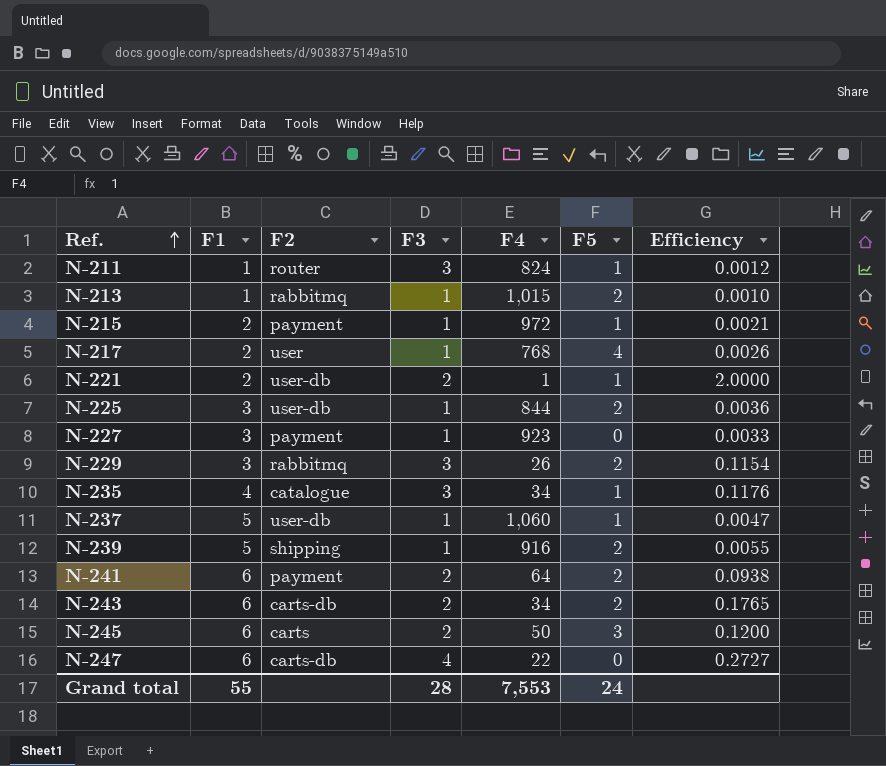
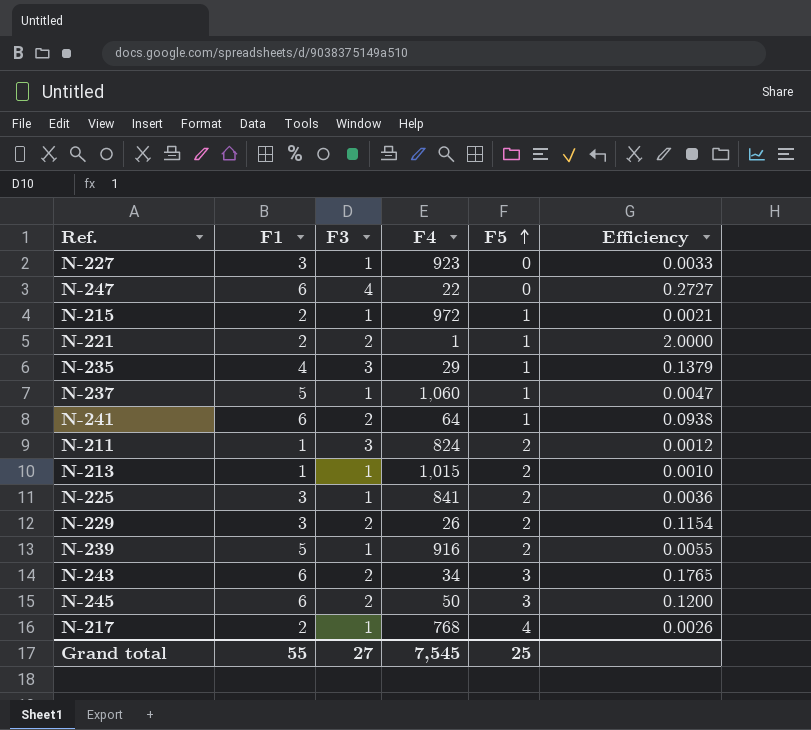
row order: Ref. ascending -> F5 ascending
column F2 | position: 3 -> none
N-235 | F4: 34 -> 29
N-235 | Efficiency: 0.1176 -> 0.1379
N-241 | F5: 2 -> 1
N-211 | F5: 1 -> 2
N-225 | F4: 844 -> 841
N-229 | F3: 3 -> 2
N-243 | F5: 2 -> 3
Grand total | F3: 28 -> 27
Grand total | F4: 7,553 -> 7,545
Grand total | F5: 24 -> 25

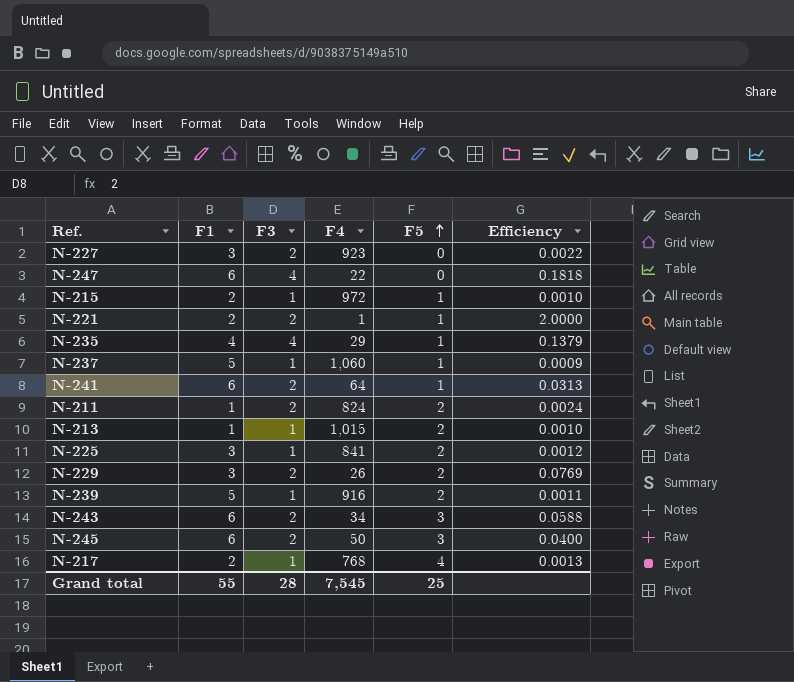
column Efficiency | formula: [F1] / [F4] -> [F3] / [F4]
N-227 | F3: 1 -> 2
N-235 | F3: 3 -> 4
N-211 | F3: 3 -> 2
Grand total | F3: 27 -> 28

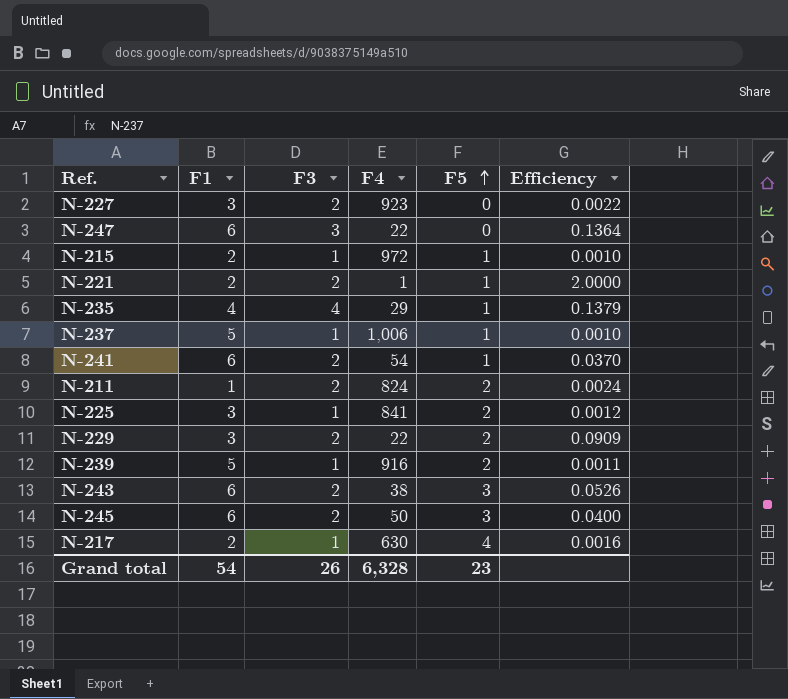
row N-213: 1 | 1 | 1,015 | 2 | 0.0010 -> none
N-247 | F3: 4 -> 3
N-247 | Efficiency: 0.1818 -> 0.1364
N-237 | F4: 1,060 -> 1,006
N-237 | Efficiency: 0.0009 -> 0.0010
N-241 | F4: 64 -> 54
N-241 | Efficiency: 0.0313 -> 0.0370
N-229 | F4: 26 -> 22
N-229 | Efficiency: 0.0769 -> 0.0909
N-243 | F4: 34 -> 38
N-243 | Efficiency: 0.0588 -> 0.0526
N-217 | F4: 768 -> 630
N-217 | Efficiency: 0.0013 -> 0.0016
Grand total | F1: 55 -> 54
Grand total | F3: 28 -> 26
Grand total | F4: 7,545 -> 6,328
Grand total | F5: 25 -> 23

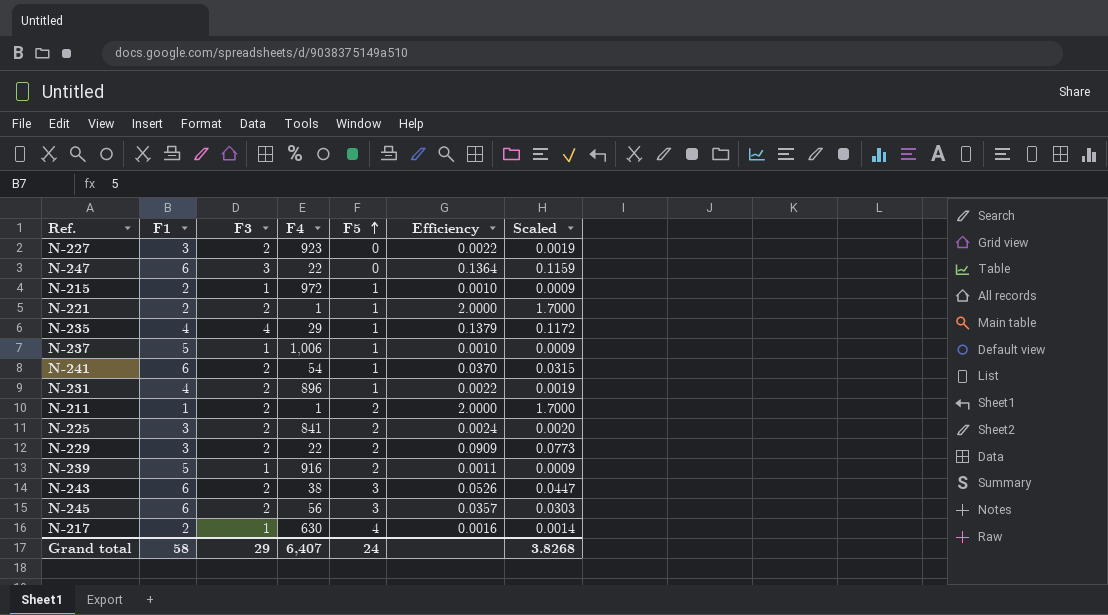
column Scaled | formula: none -> [Efficiency] * 0.85
row N-231: none -> 4 | 2 | 896 | 1 | 0.0022 | 0.0019
N-211 | F4: 824 -> 1
N-211 | Efficiency: 0.0024 -> 2.0000
N-225 | F3: 1 -> 2
N-225 | Efficiency: 0.0012 -> 0.0024
N-245 | F4: 50 -> 56
N-245 | Efficiency: 0.0400 -> 0.0357
Grand total | F1: 54 -> 58
Grand total | F3: 26 -> 29
Grand total | F4: 6,328 -> 6,407
Grand total | F5: 23 -> 24

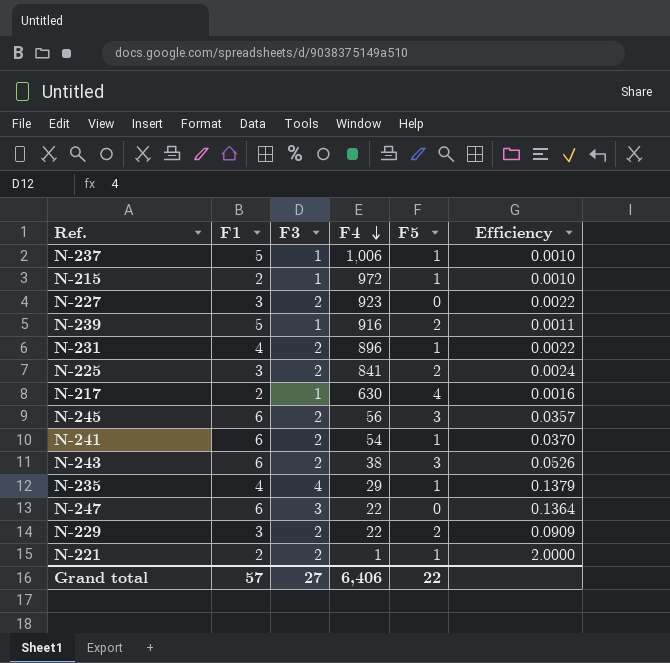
row order: F5 ascending -> F4 descending
column Scaled | formula: [Efficiency] * 0.85 -> none
row N-211: 1 | 2 | 1 | 2 | 2.0000 | 1.7000 -> none
Grand total | F1: 58 -> 57
Grand total | F3: 29 -> 27
Grand total | F4: 6,407 -> 6,406
Grand total | F5: 24 -> 22

